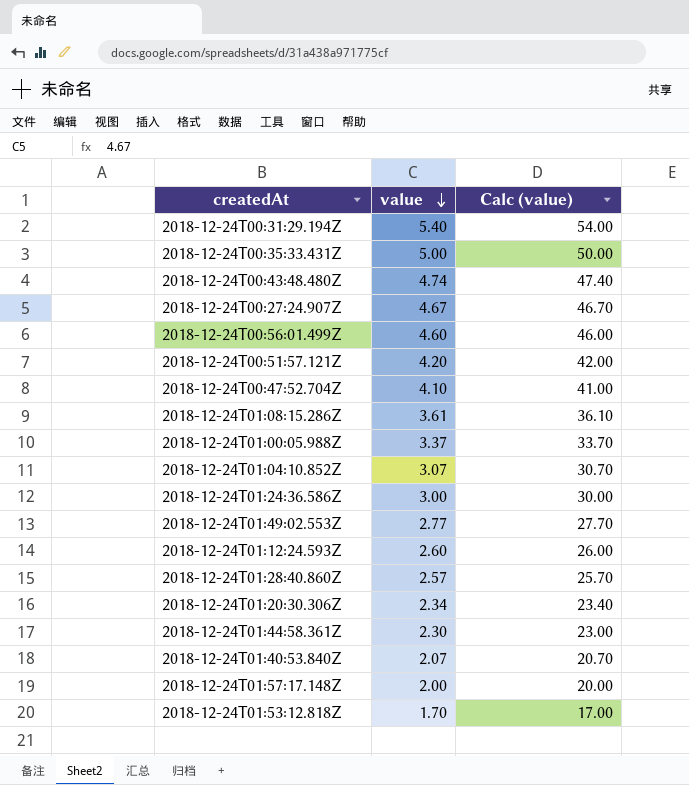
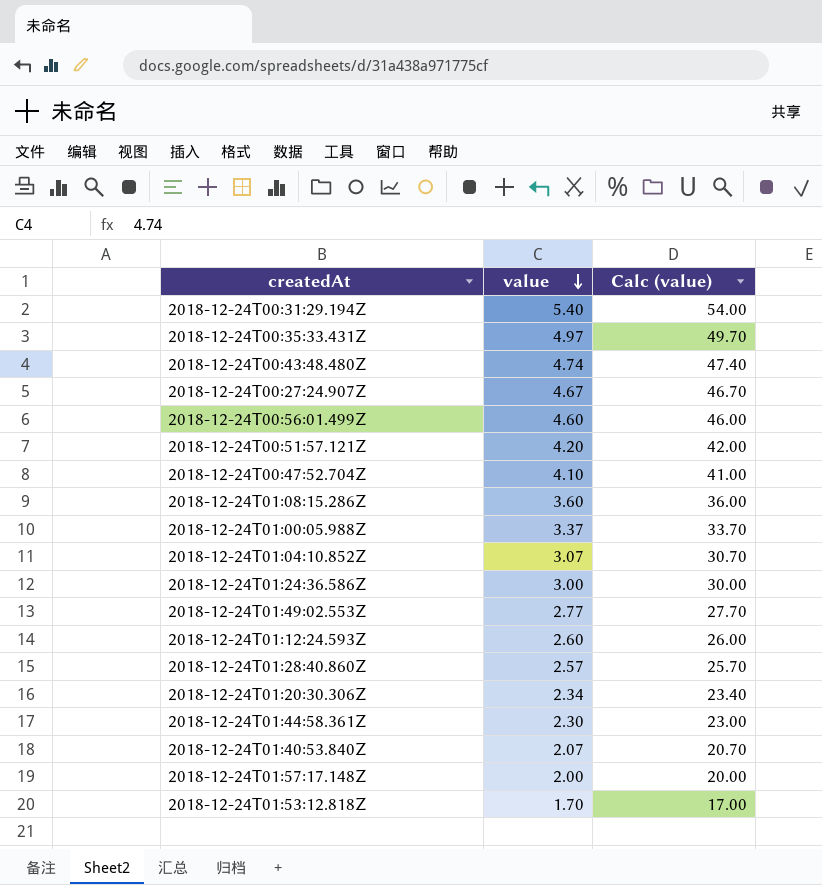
2018-12-24T00:35:33.431Z | value: 5.00 -> 4.97
2018-12-24T00:35:33.431Z | Calc (value): 50.00 -> 49.70
2018-12-24T01:08:15.286Z | value: 3.61 -> 3.60
2018-12-24T01:08:15.286Z | Calc (value): 36.10 -> 36.00

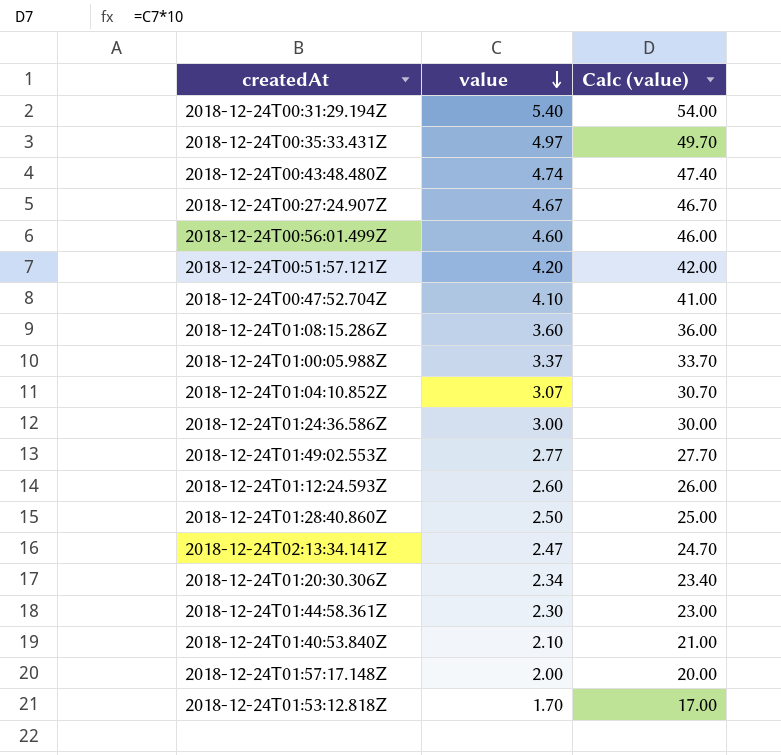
2018-12-24T01:28:40.860Z | value: 2.57 -> 2.50
2018-12-24T01:28:40.860Z | Calc (value): 25.70 -> 25.00
row 2018-12-24T02:13:34.141Z: none -> 2.47 | 24.70
2018-12-24T01:40:53.840Z | value: 2.07 -> 2.10
2018-12-24T01:40:53.840Z | Calc (value): 20.70 -> 21.00

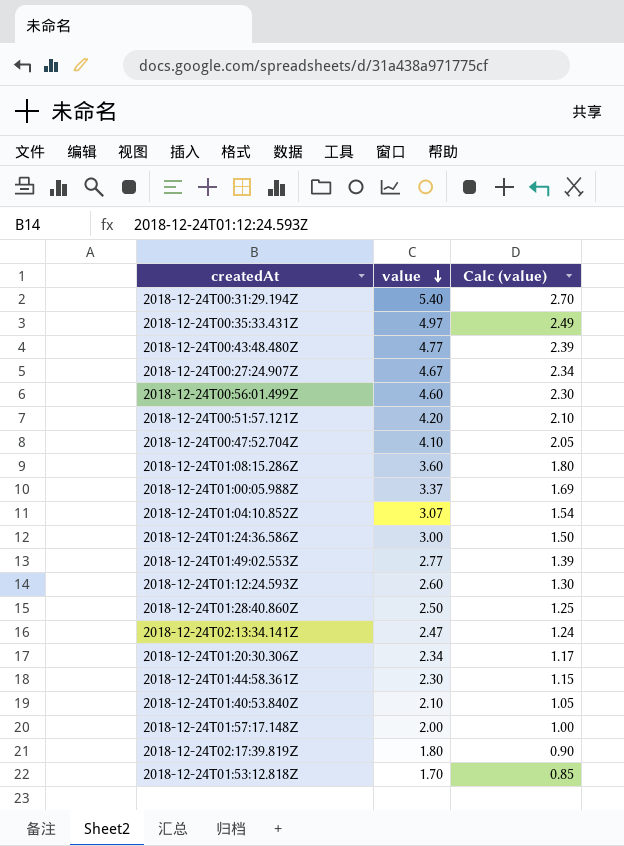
column Calc (value) | formula: [value] * 10 -> [value] * 0.5
2018-12-24T00:43:48.480Z | value: 4.74 -> 4.77
row 2018-12-24T02:17:39.819Z: none -> 1.80 | 0.90

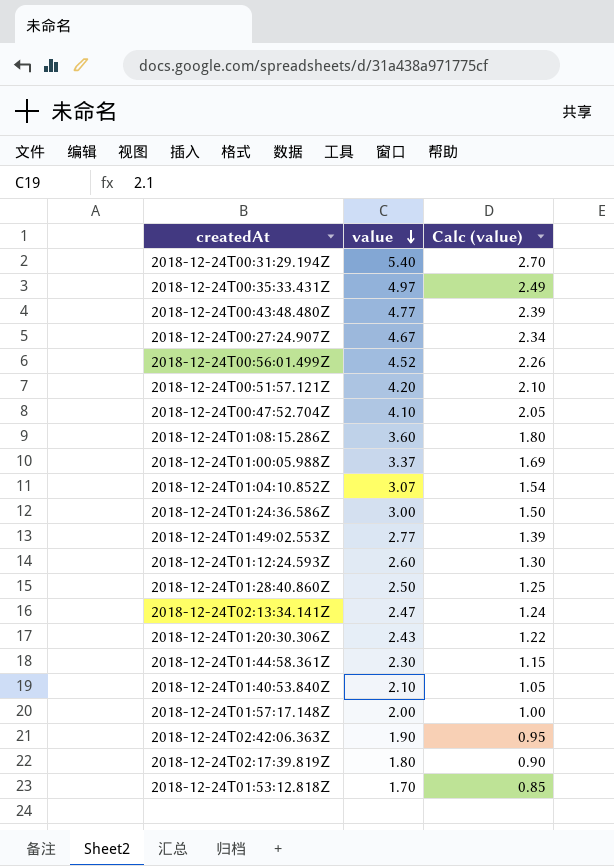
2018-12-24T00:56:01.499Z | value: 4.60 -> 4.52
2018-12-24T00:56:01.499Z | Calc (value): 2.30 -> 2.26
2018-12-24T01:20:30.306Z | value: 2.34 -> 2.43
2018-12-24T01:20:30.306Z | Calc (value): 1.17 -> 1.22
row 2018-12-24T02:42:06.363Z: none -> 1.90 | 0.95

